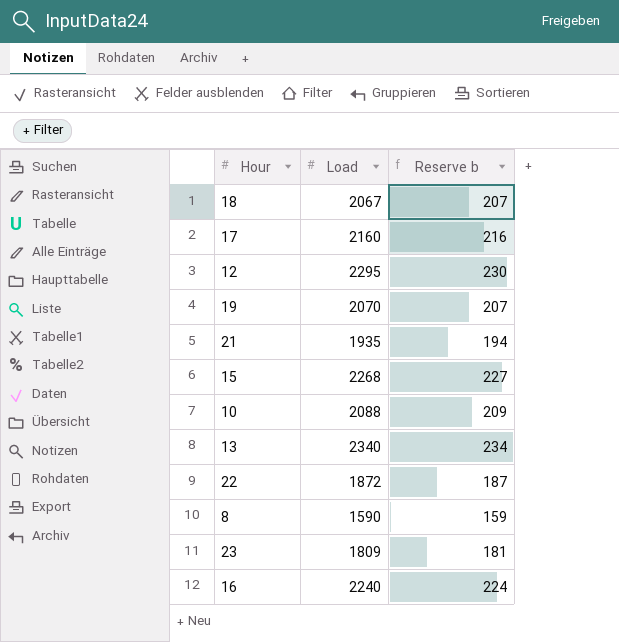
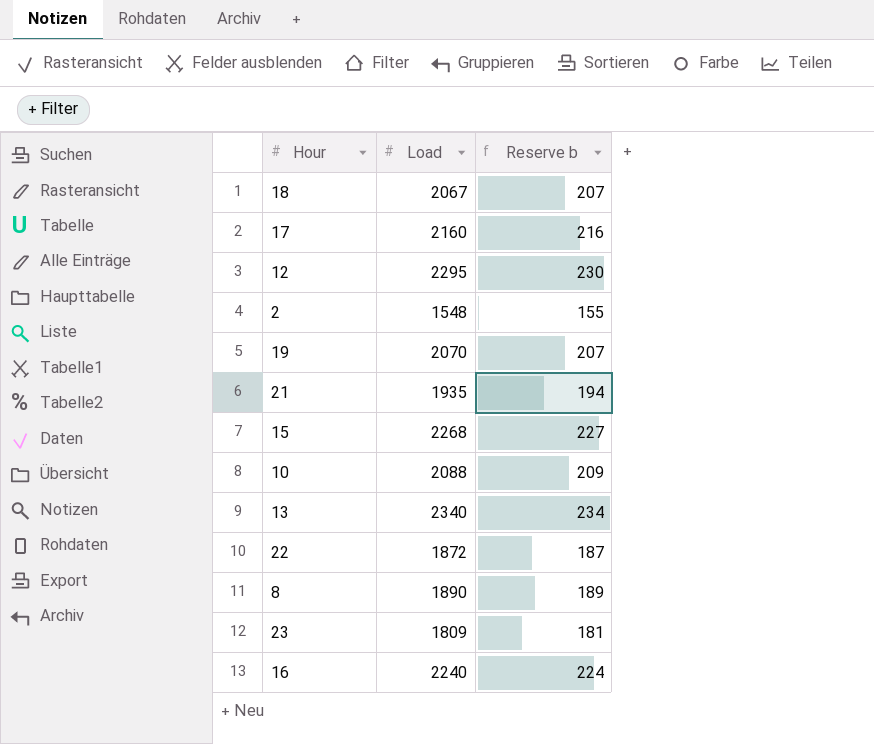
row 2: none -> 1548 | 155
8 | Load: 1590 -> 1890
8 | Reserve b: 159 -> 189

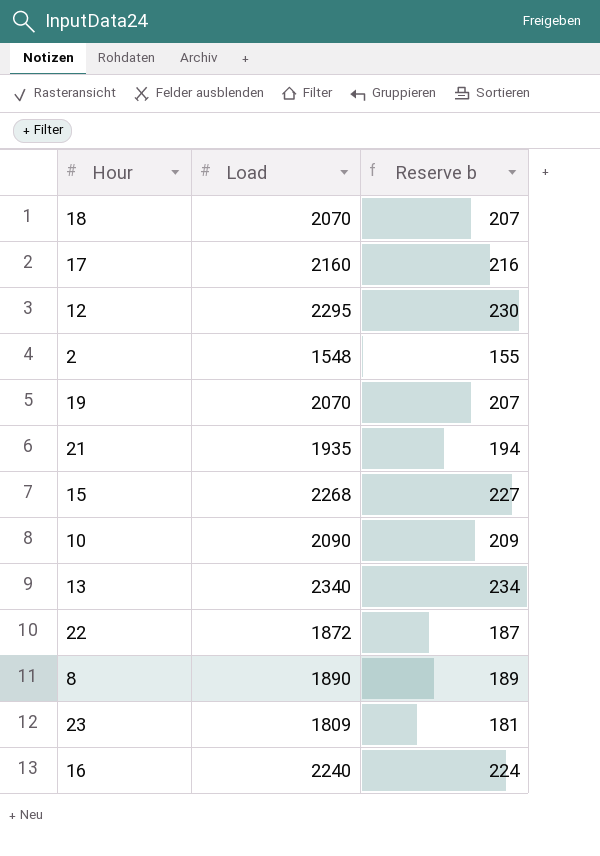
18 | Load: 2067 -> 2070
10 | Load: 2088 -> 2090

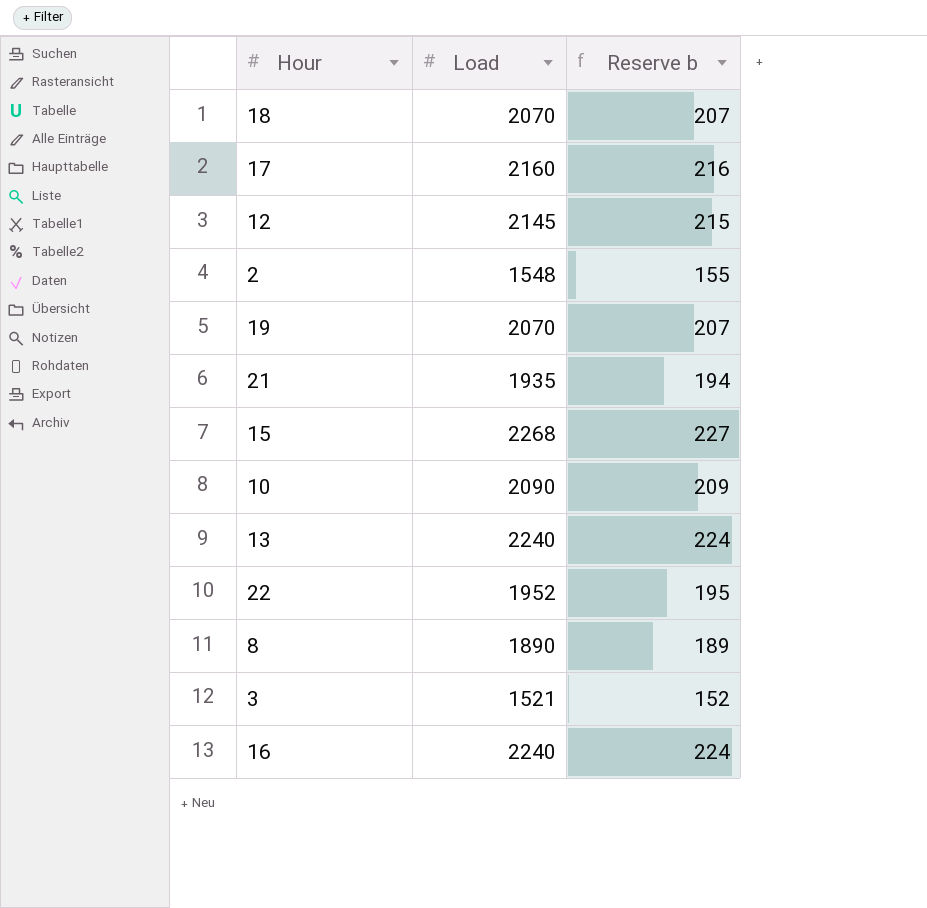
row 23: 1809 | 181 -> none
12 | Load: 2295 -> 2145
12 | Reserve b: 230 -> 215
13 | Load: 2340 -> 2240
13 | Reserve b: 234 -> 224
22 | Load: 1872 -> 1952
22 | Reserve b: 187 -> 195
row 3: none -> 1521 | 152

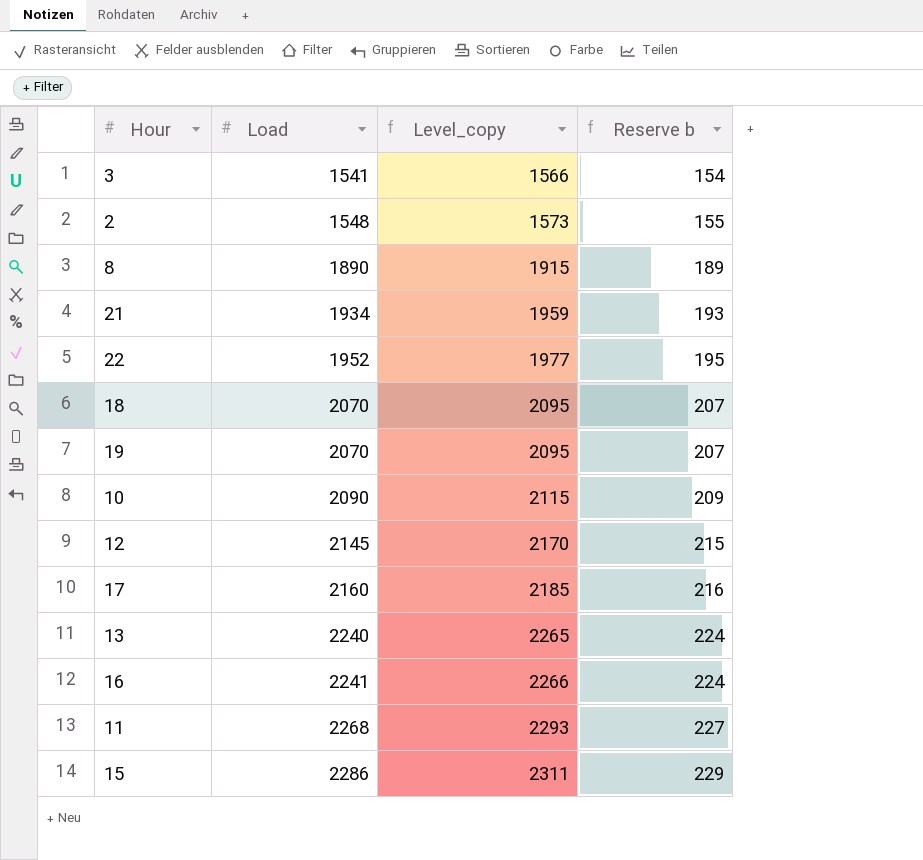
row order: none -> Load ascending
column Level_copy | formula: none -> [Load] + 25
3 | Load: 1521 -> 1541
3 | Reserve b: 152 -> 154
21 | Load: 1935 -> 1934
21 | Reserve b: 194 -> 193
16 | Load: 2240 -> 2241
row 11: none -> 2268 | 2293 | 227
15 | Load: 2268 -> 2286
15 | Reserve b: 227 -> 229

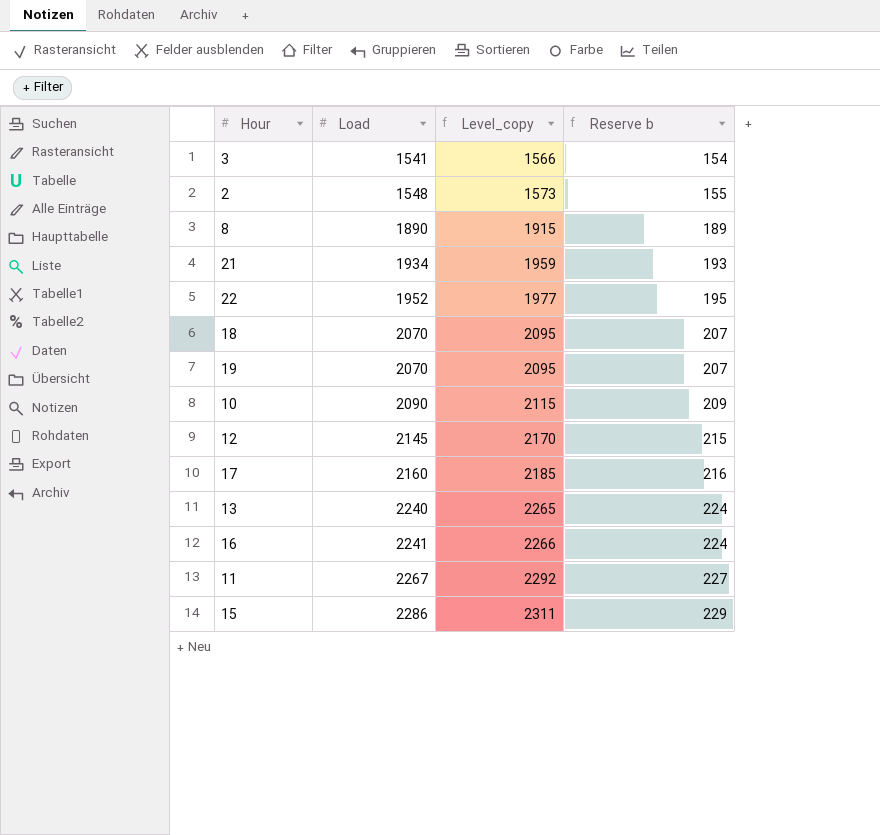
11 | Load: 2268 -> 2267
11 | Level_copy: 2293 -> 2292

